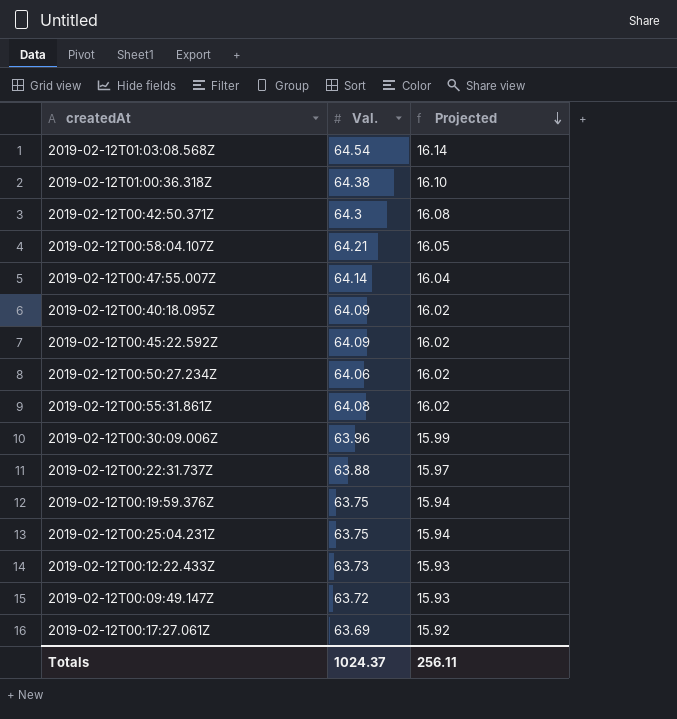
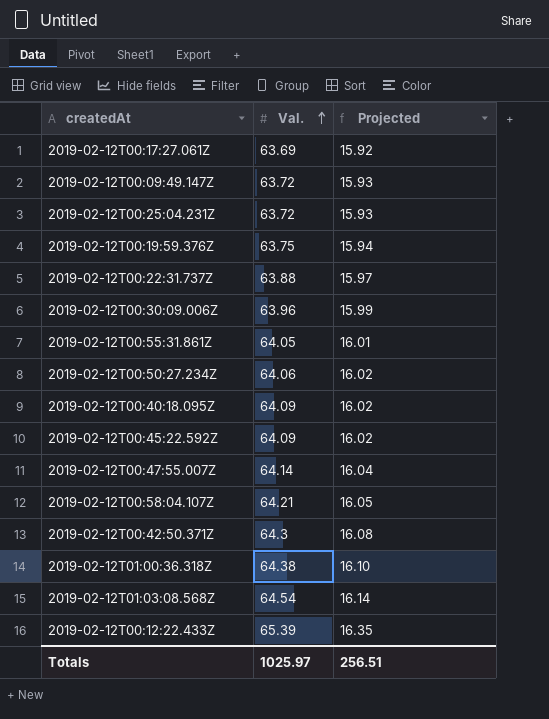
row order: Projected descending -> Val. ascending
2019-02-12T00:25:04.231Z | Val.: 63.75 -> 63.72
2019-02-12T00:25:04.231Z | Projected: 15.94 -> 15.93
2019-02-12T00:55:31.861Z | Val.: 64.08 -> 64.05
2019-02-12T00:55:31.861Z | Projected: 16.02 -> 16.01
2019-02-12T00:12:22.433Z | Val.: 63.73 -> 65.39
2019-02-12T00:12:22.433Z | Projected: 15.93 -> 16.35
Totals | Val.: 1024.37 -> 1025.97
Totals | Projected: 256.11 -> 256.51

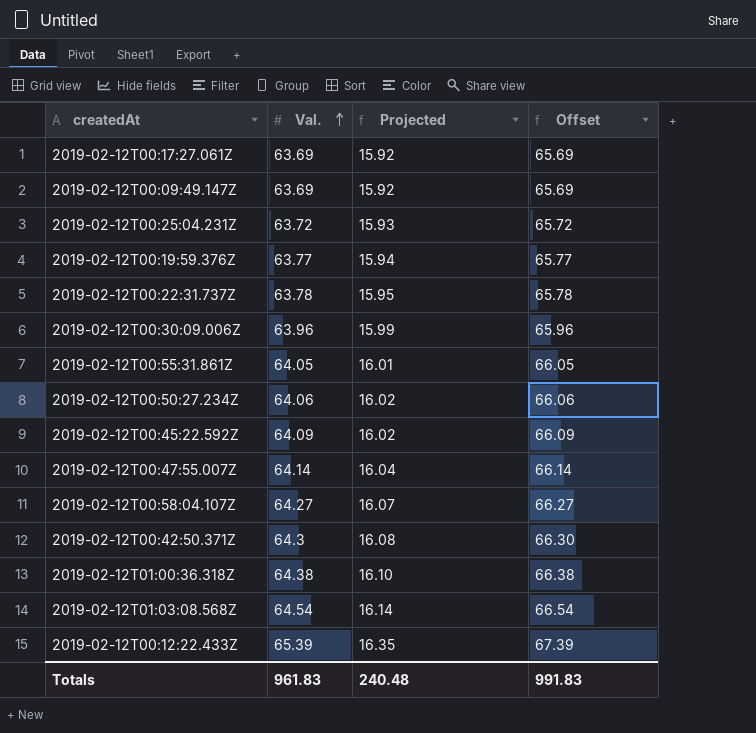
column Offset | formula: none -> [Val.] + 2
row 2019-02-12T00:40:18.095Z: 64.09 | 16.02 -> none
2019-02-12T00:09:49.147Z | Val.: 63.72 -> 63.69
2019-02-12T00:09:49.147Z | Projected: 15.93 -> 15.92
2019-02-12T00:19:59.376Z | Val.: 63.75 -> 63.77
2019-02-12T00:22:31.737Z | Val.: 63.88 -> 63.78
2019-02-12T00:22:31.737Z | Projected: 15.97 -> 15.95
2019-02-12T00:58:04.107Z | Val.: 64.21 -> 64.27
2019-02-12T00:58:04.107Z | Projected: 16.05 -> 16.07
Totals | Val.: 1025.97 -> 961.83
Totals | Projected: 256.51 -> 240.48

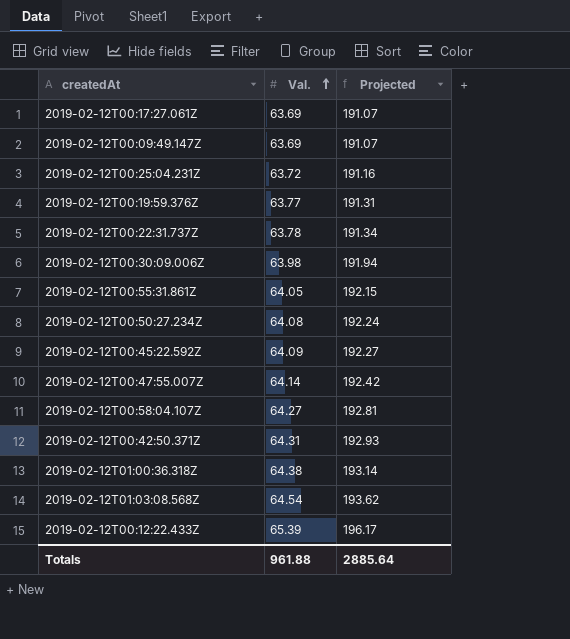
column Offset | formula: [Val.] + 2 -> none
column Projected | formula: [Val.] * 0.25 -> [Val.] * 3
2019-02-12T00:30:09.006Z | Val.: 63.96 -> 63.98
2019-02-12T00:50:27.234Z | Val.: 64.06 -> 64.08
2019-02-12T00:42:50.371Z | Val.: 64.3 -> 64.31
Totals | Val.: 961.83 -> 961.88
Totals | Projected: 240.48 -> 2885.64

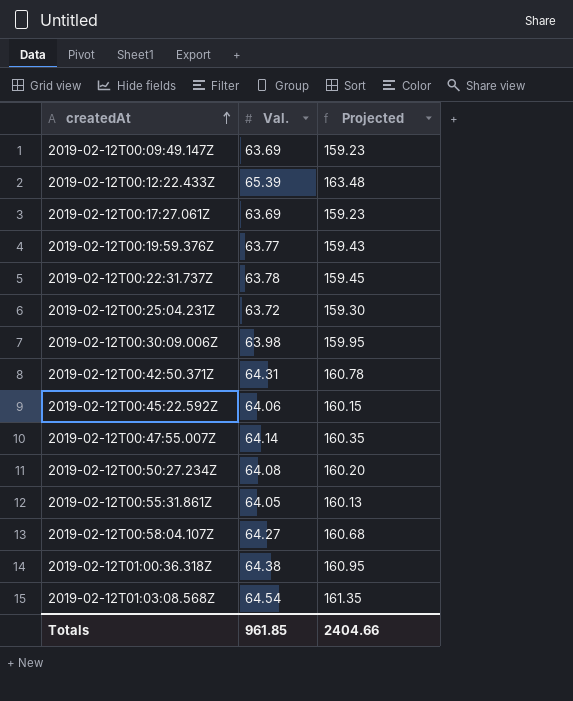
row order: Val. ascending -> createdAt ascending
column Projected | formula: [Val.] * 3 -> [Val.] * 2.5
2019-02-12T00:45:22.592Z | Val.: 64.09 -> 64.06
Totals | Val.: 961.88 -> 961.85
Totals | Projected: 2885.64 -> 2404.66

